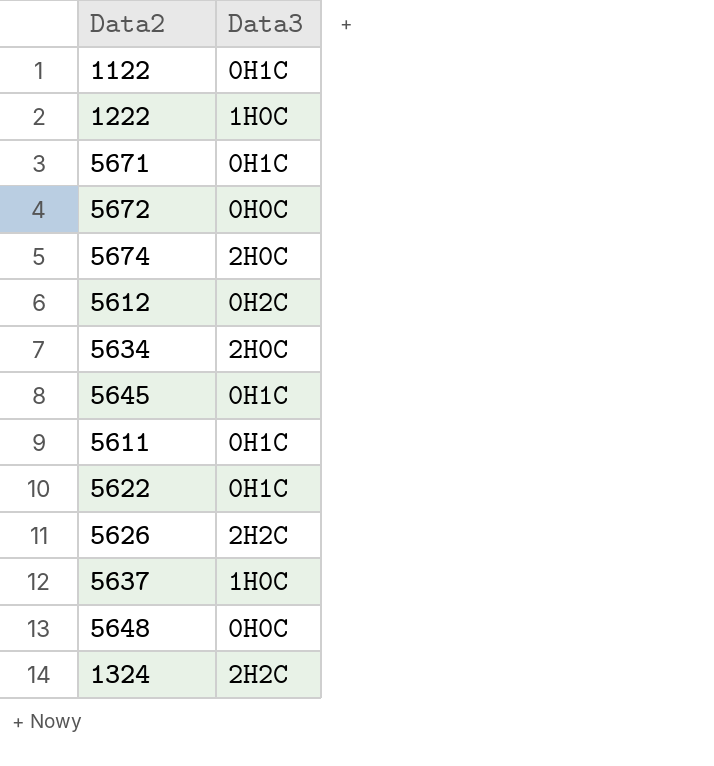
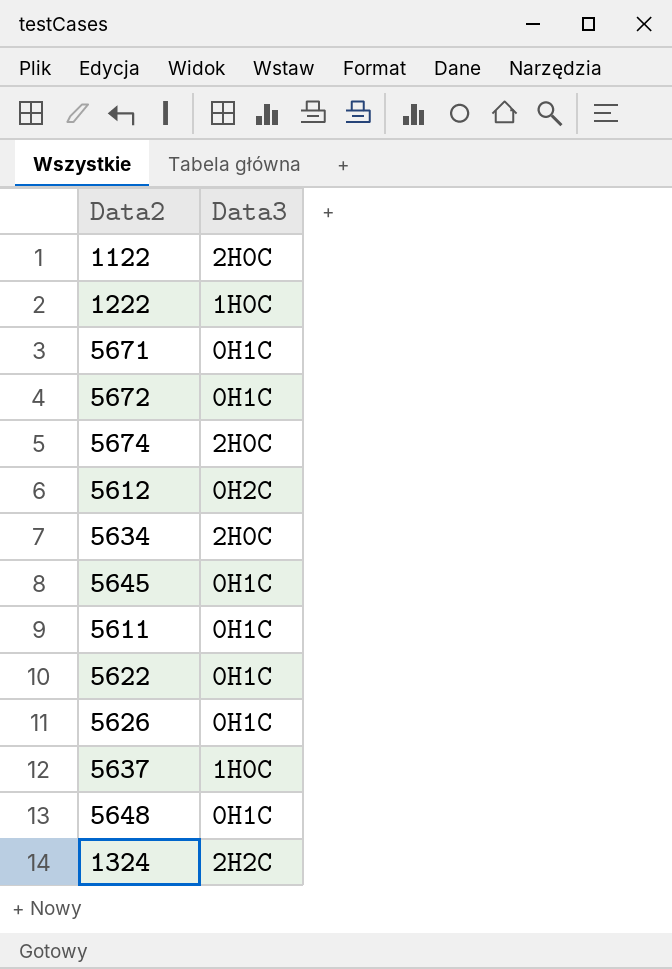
1122 | Data3: 0H1C -> 2H0C
5672 | Data3: 0H0C -> 0H1C
5626 | Data3: 2H2C -> 0H1C
5648 | Data3: 0H0C -> 0H1C

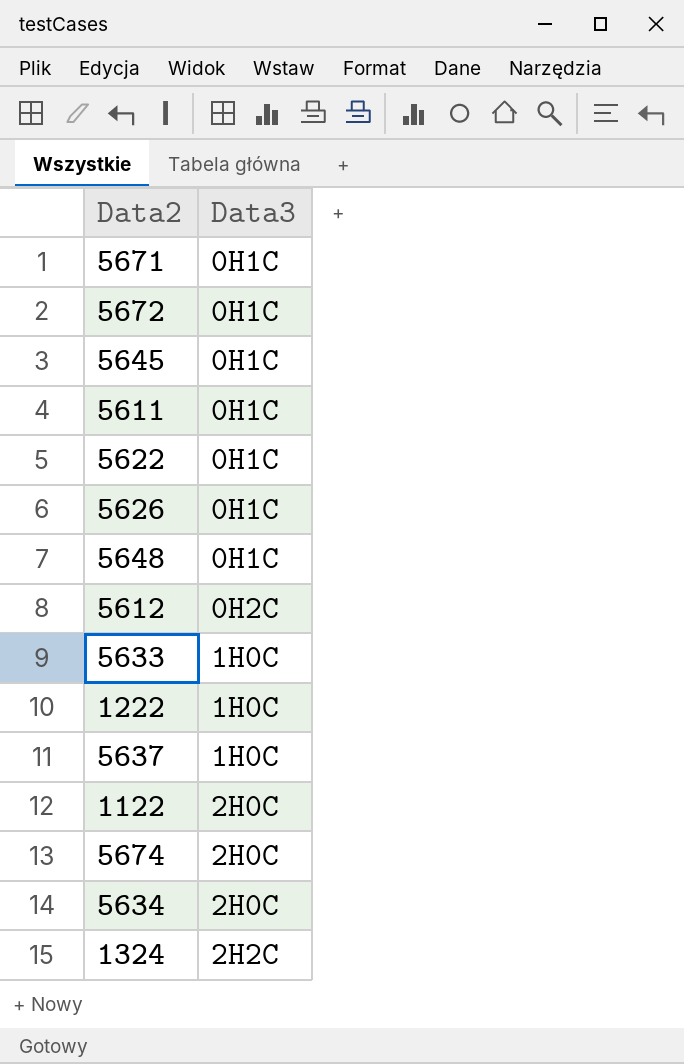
row order: none -> Data3 ascending
row 5633: none -> 1H0C

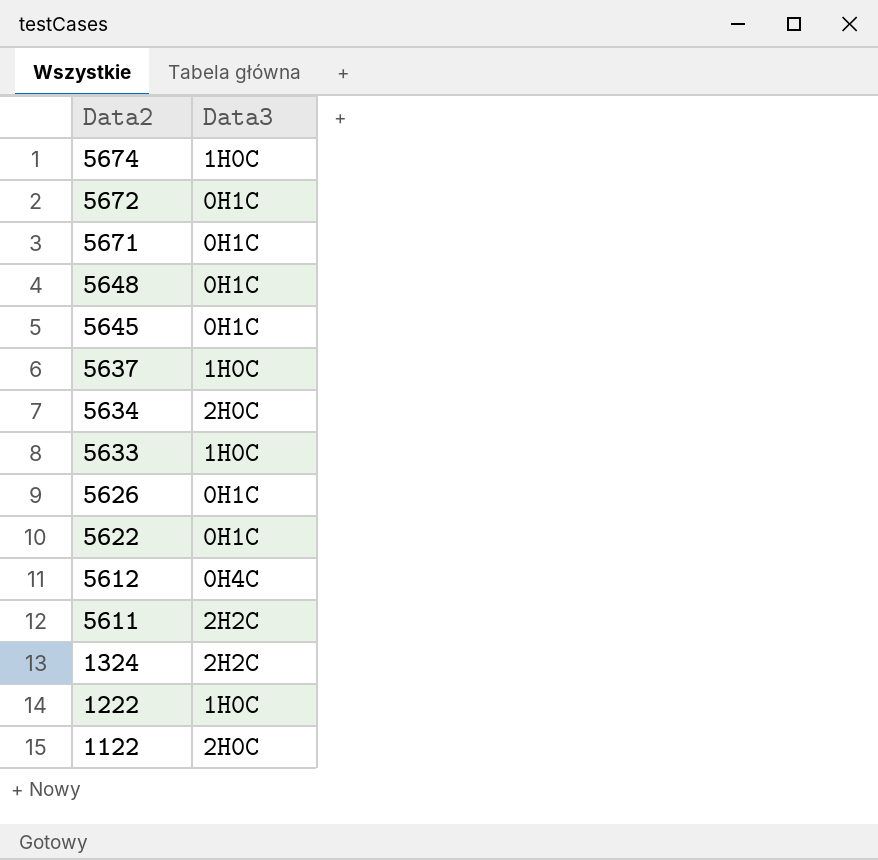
row order: Data3 ascending -> Data2 descending
5674 | Data3: 2H0C -> 1H0C
5612 | Data3: 0H2C -> 0H4C
5611 | Data3: 0H1C -> 2H2C

